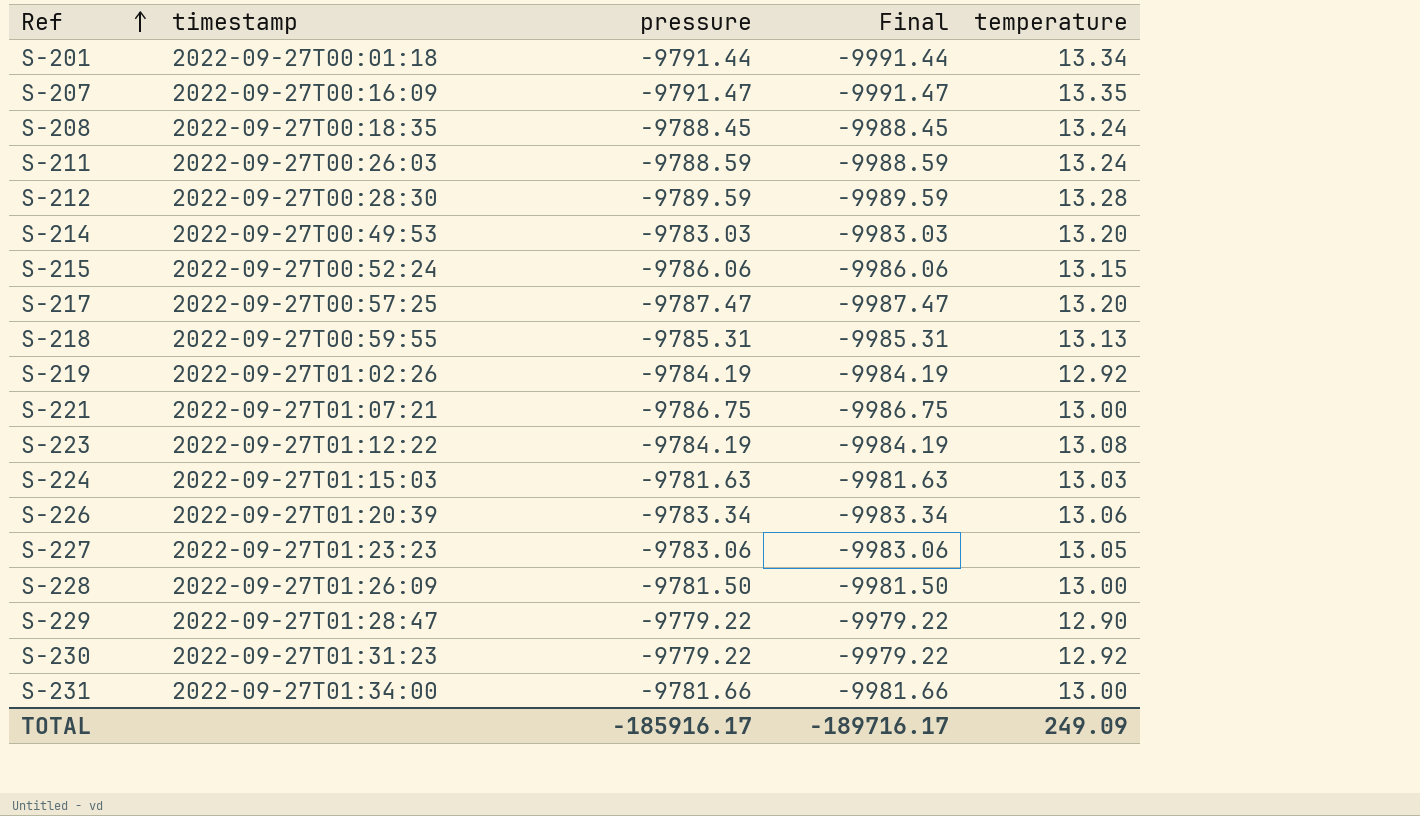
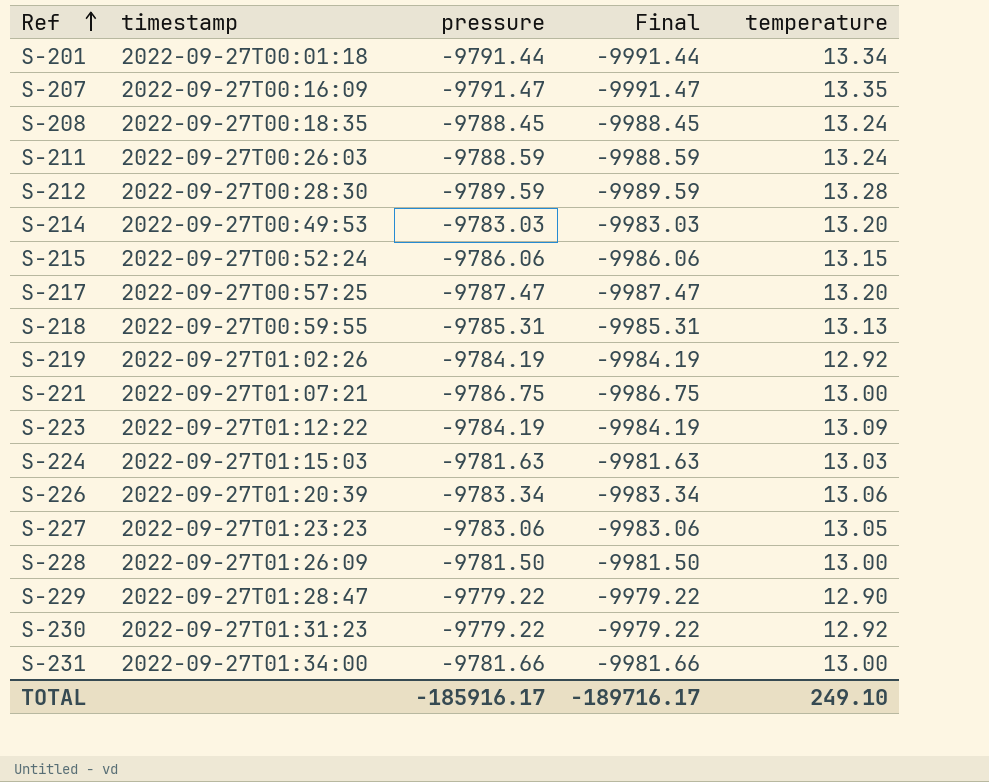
S-223 | temperature: 13.08 -> 13.09
TOTAL | temperature: 249.09 -> 249.10

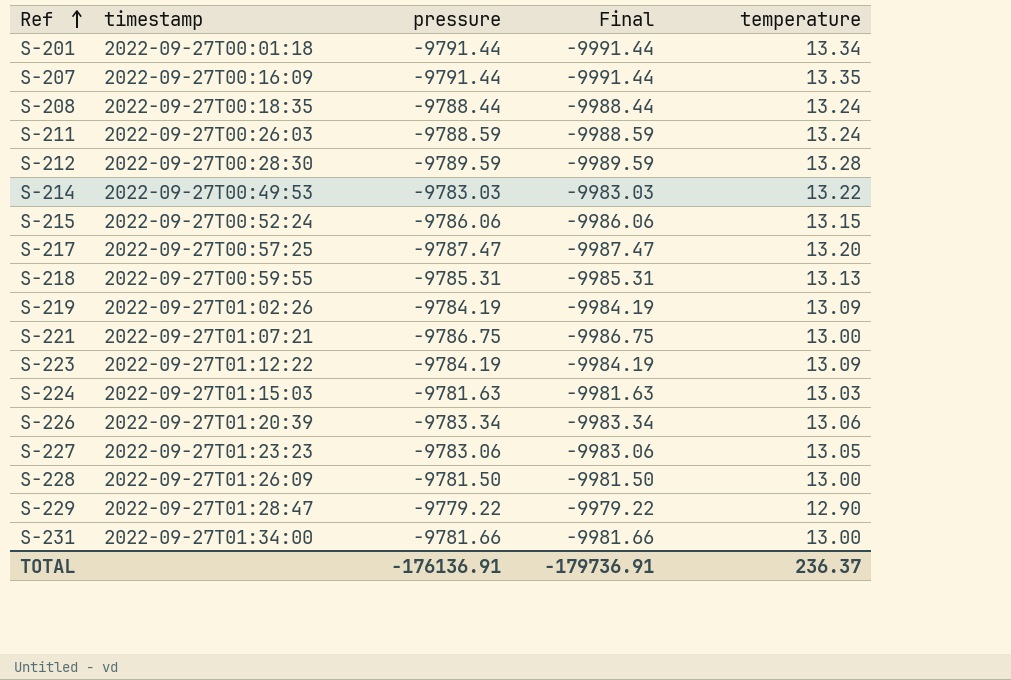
row S-230: 2022-09-27T01:31:23 | -9779.22 | -9979.22 | 12.92 -> none
S-207 | pressure: -9791.47 -> -9791.44
S-207 | Final: -9991.47 -> -9991.44
S-208 | pressure: -9788.45 -> -9788.44
S-208 | Final: -9988.45 -> -9988.44
S-214 | temperature: 13.20 -> 13.22
S-219 | temperature: 12.92 -> 13.09
TOTAL | pressure: -185916.17 -> -176136.91
TOTAL | Final: -189716.17 -> -179736.91
TOTAL | temperature: 249.10 -> 236.37

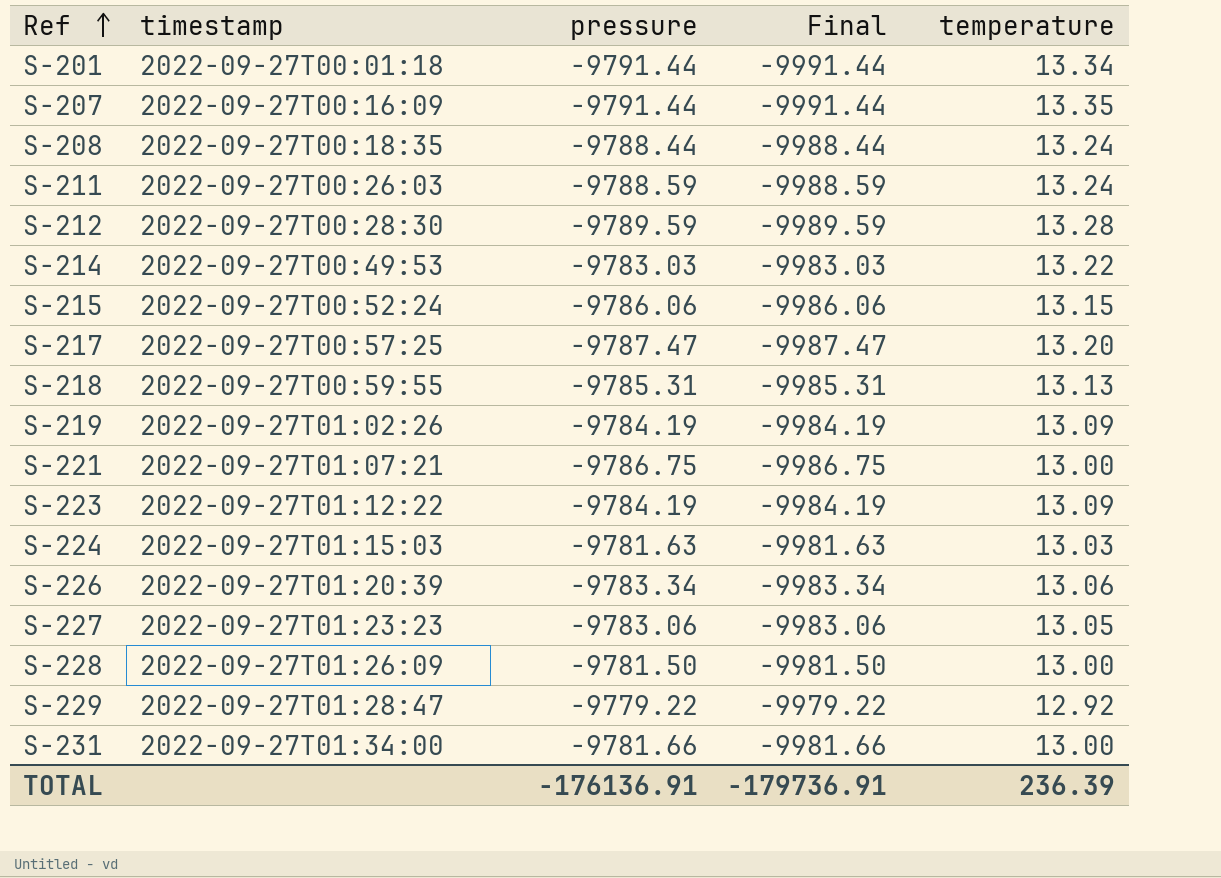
S-229 | temperature: 12.90 -> 12.92
TOTAL | temperature: 236.37 -> 236.39

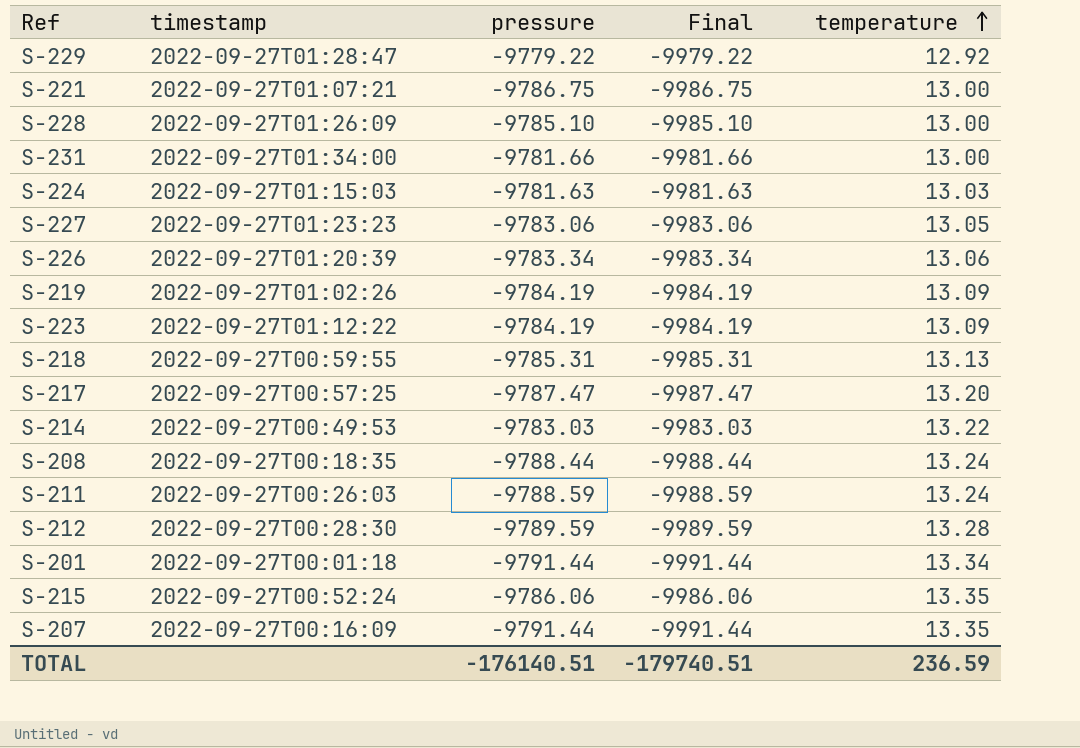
row order: Ref ascending -> temperature ascending
S-228 | pressure: -9781.50 -> -9785.10
S-228 | Final: -9981.50 -> -9985.10
S-215 | temperature: 13.15 -> 13.35
TOTAL | pressure: -176136.91 -> -176140.51
TOTAL | Final: -179736.91 -> -179740.51
TOTAL | temperature: 236.39 -> 236.59

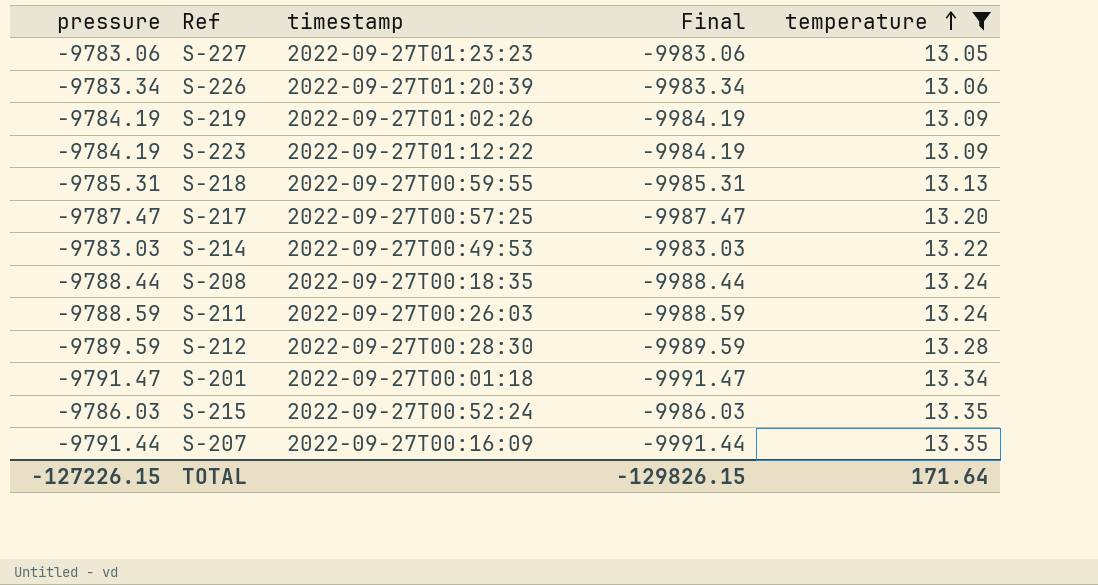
filter: none -> temperature >= 13.05
column pressure | position: 3 -> 1
S-201 | pressure: -9791.44 -> -9791.47
S-201 | Final: -9991.44 -> -9991.47
S-215 | pressure: -9786.06 -> -9786.03
S-215 | Final: -9986.06 -> -9986.03
TOTAL | pressure: -176140.51 -> -127226.15
TOTAL | Final: -179740.51 -> -129826.15
TOTAL | temperature: 236.59 -> 171.64

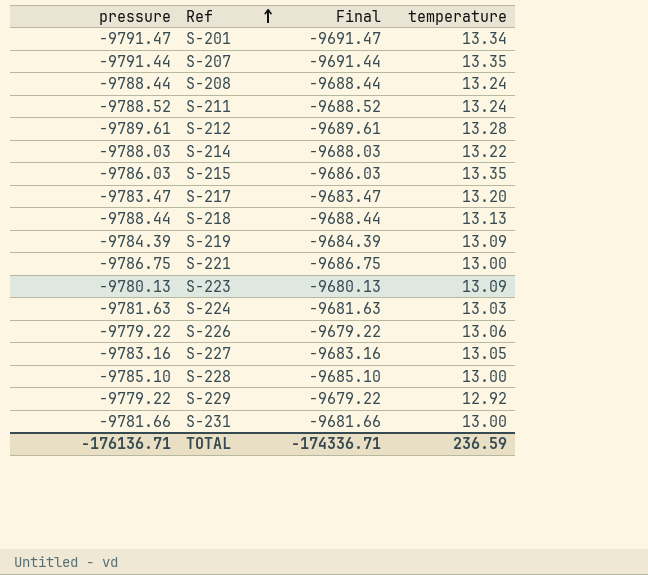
filter: temperature >= 13.05 -> none
row order: temperature ascending -> Ref ascending
column timestamp | position: 3 -> none
column Final | formula: [pressure] - 200 -> [pressure] + 100
S-211 | pressure: -9788.59 -> -9788.52
S-212 | pressure: -9789.59 -> -9789.61
S-214 | pressure: -9783.03 -> -9788.03
S-217 | pressure: -9787.47 -> -9783.47
S-218 | pressure: -9785.31 -> -9788.44
S-219 | pressure: -9784.19 -> -9784.39
S-223 | pressure: -9784.19 -> -9780.13
S-226 | pressure: -9783.34 -> -9779.22
S-227 | pressure: -9783.06 -> -9783.16
TOTAL | pressure: -127226.15 -> -176136.71
TOTAL | Final: -129826.15 -> -174336.71
TOTAL | temperature: 171.64 -> 236.59

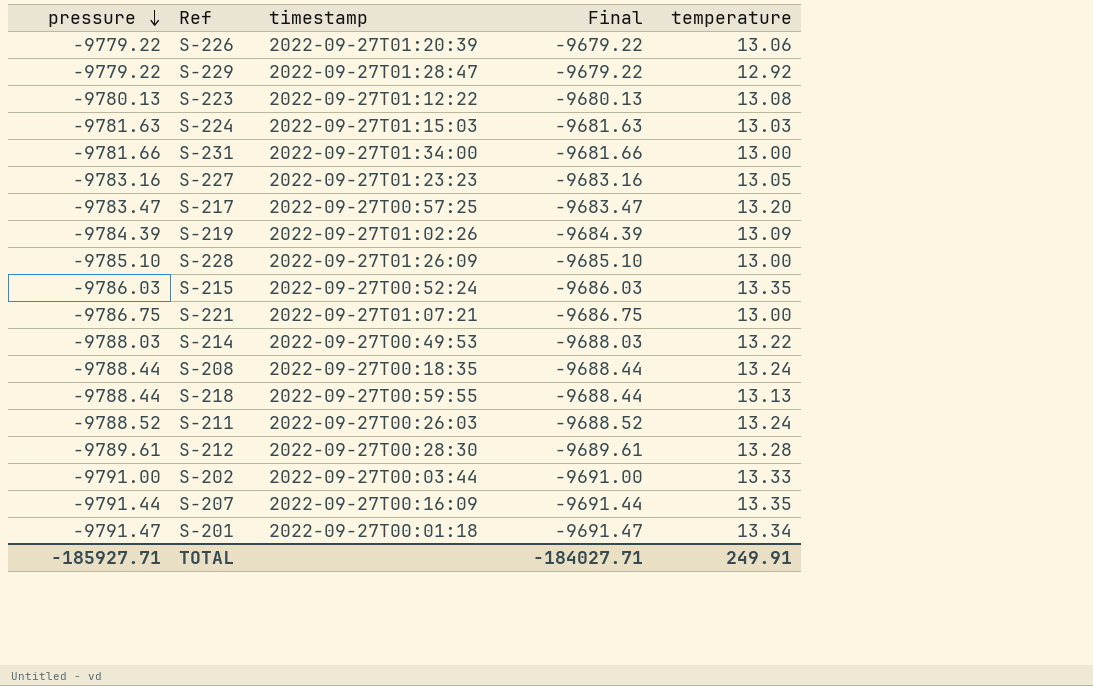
row order: Ref ascending -> pressure descending
column timestamp | position: none -> 3
S-223 | temperature: 13.09 -> 13.08
row S-202: none -> -9791.00 | 2022-09-27T00:03:44 | -9691.00 | 13.33
TOTAL | pressure: -176136.71 -> -185927.71
TOTAL | Final: -174336.71 -> -184027.71
TOTAL | temperature: 236.59 -> 249.91

